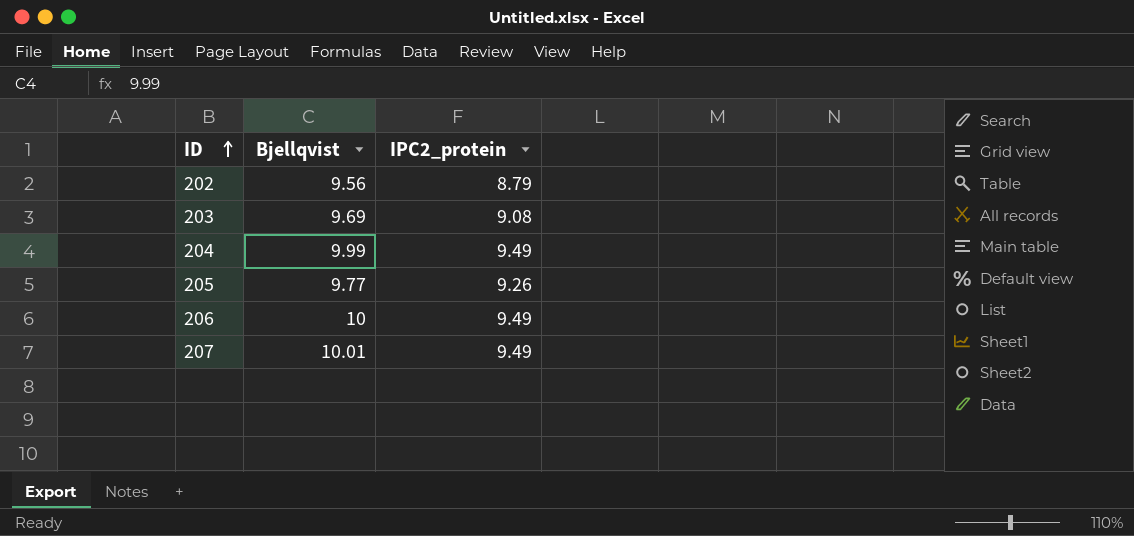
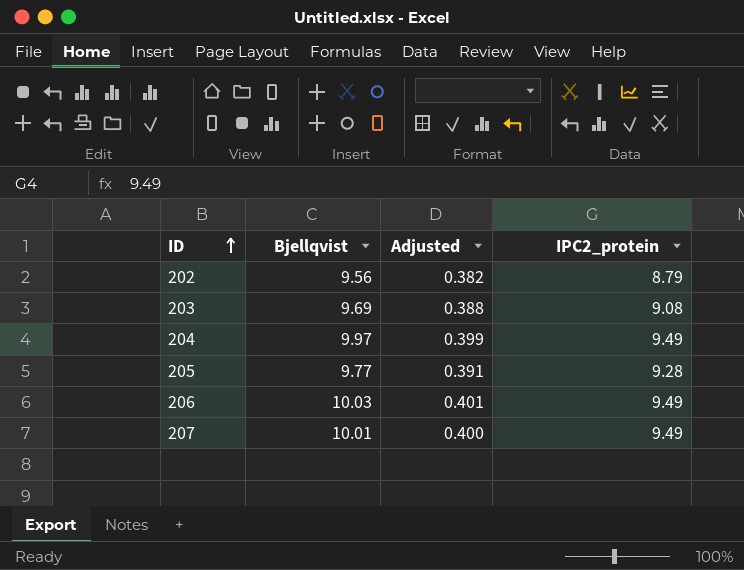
column Adjusted | formula: none -> [Bjellqvist] * 0.04
204 | Bjellqvist: 9.99 -> 9.97
205 | IPC2_protein: 9.26 -> 9.28
206 | Bjellqvist: 10 -> 10.03

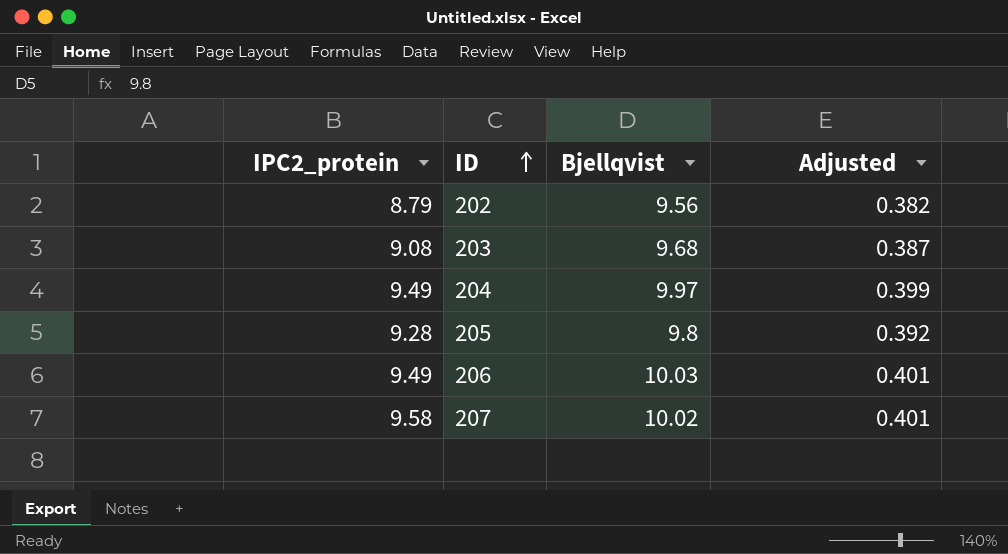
column IPC2_protein | position: 4 -> 1
203 | Bjellqvist: 9.69 -> 9.68
203 | Adjusted: 0.388 -> 0.387
205 | Bjellqvist: 9.77 -> 9.8
205 | Adjusted: 0.391 -> 0.392
207 | IPC2_protein: 9.49 -> 9.58
207 | Bjellqvist: 10.01 -> 10.02
207 | Adjusted: 0.400 -> 0.401

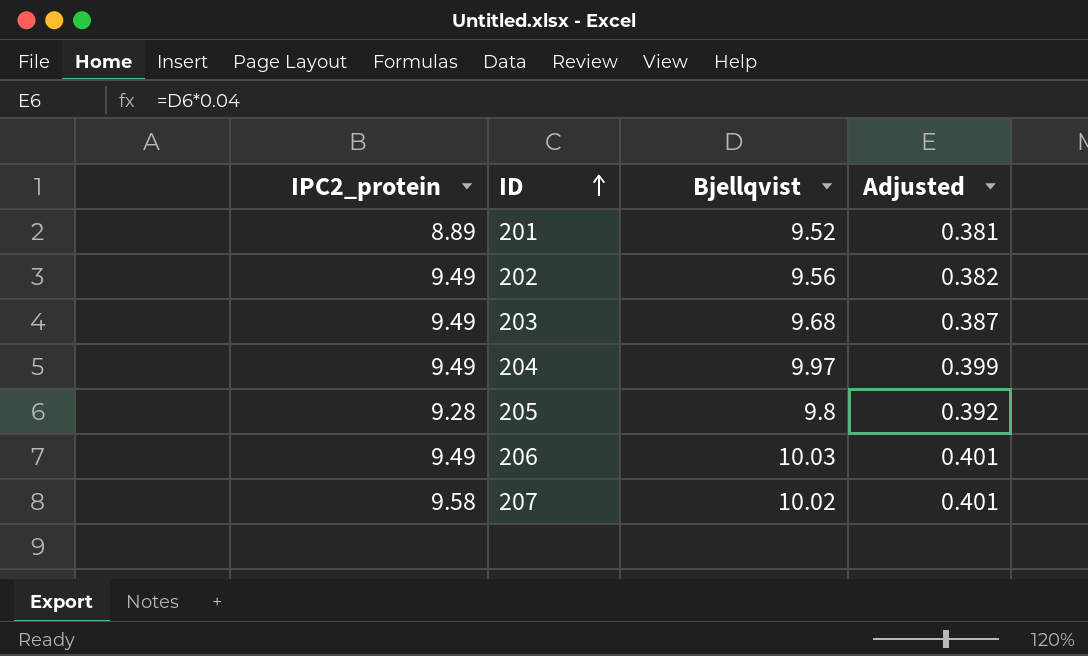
row 201: none -> 8.89 | 9.52 | 0.381
202 | IPC2_protein: 8.79 -> 9.49
203 | IPC2_protein: 9.08 -> 9.49

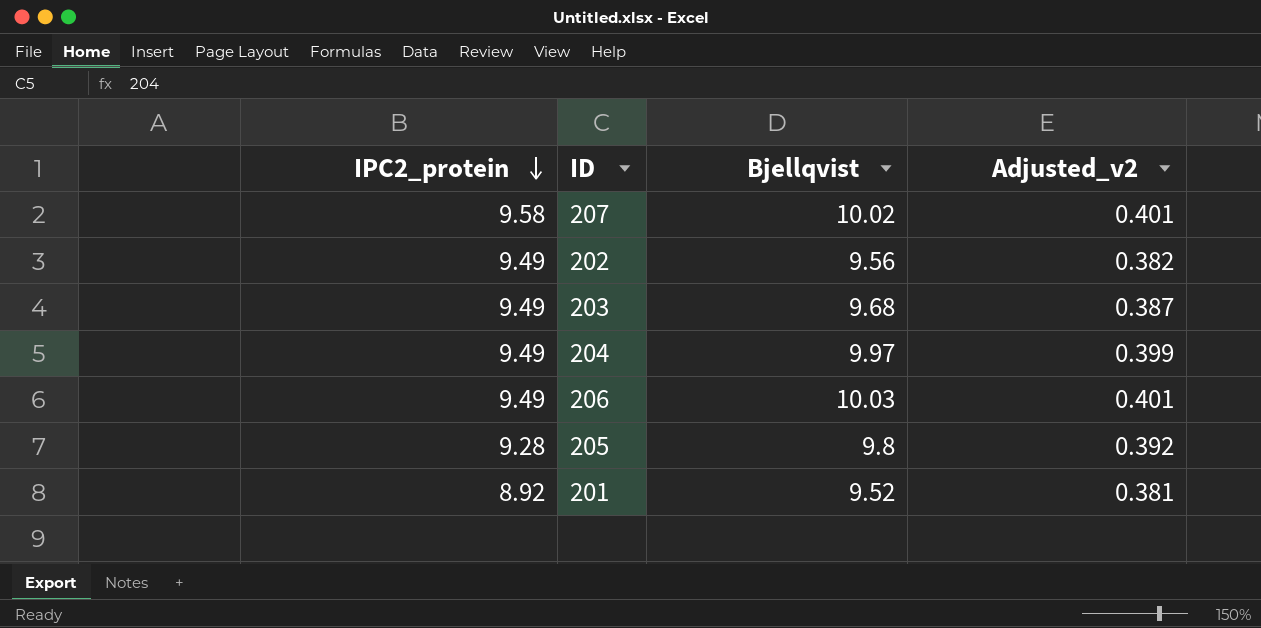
row order: ID ascending -> IPC2_protein descending
column name: Adjusted -> Adjusted_v2
201 | IPC2_protein: 8.89 -> 8.92

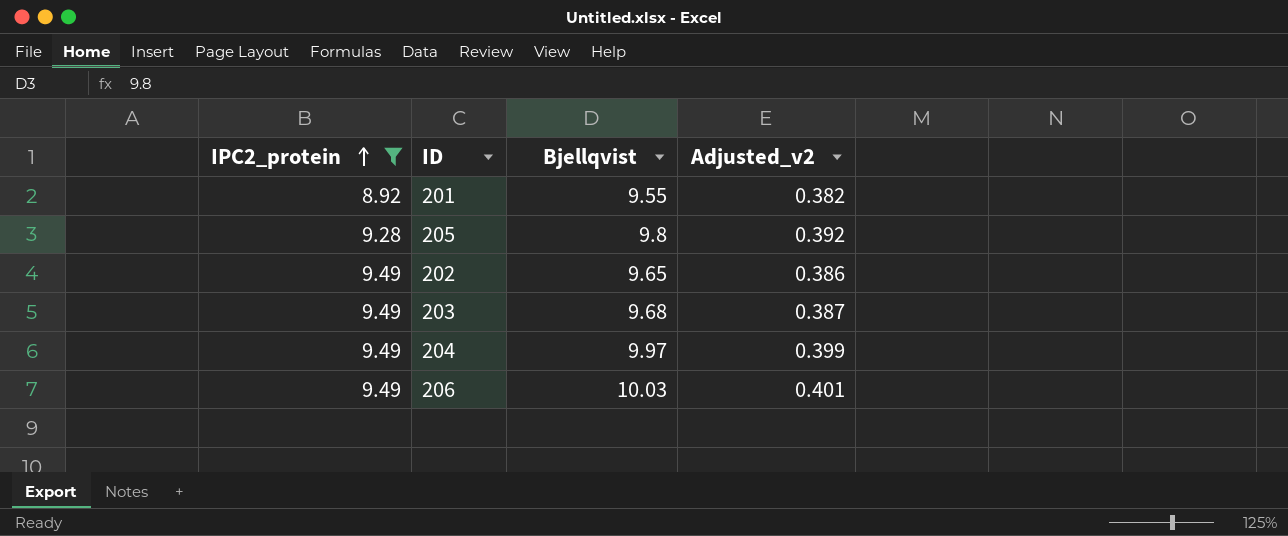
filter: none -> IPC2_protein != 9.58
row order: IPC2_protein descending -> IPC2_protein ascending
201 | Bjellqvist: 9.52 -> 9.55
201 | Adjusted_v2: 0.381 -> 0.382
202 | Bjellqvist: 9.56 -> 9.65
202 | Adjusted_v2: 0.382 -> 0.386

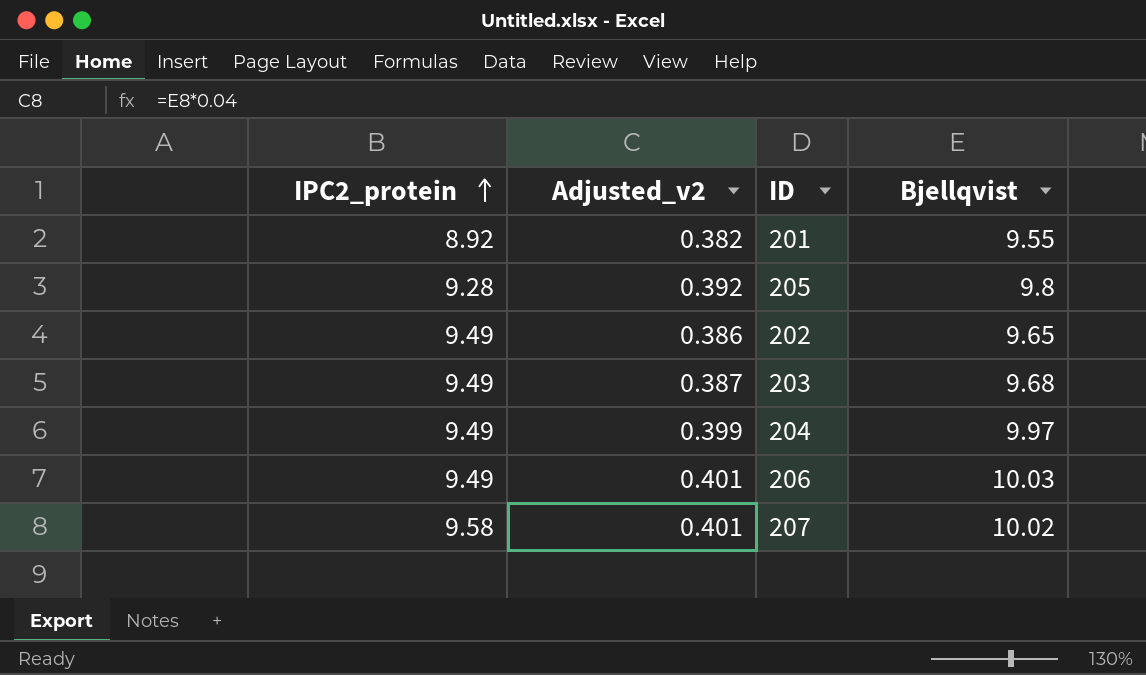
filter: IPC2_protein != 9.58 -> none
column Adjusted_v2 | position: 4 -> 2

